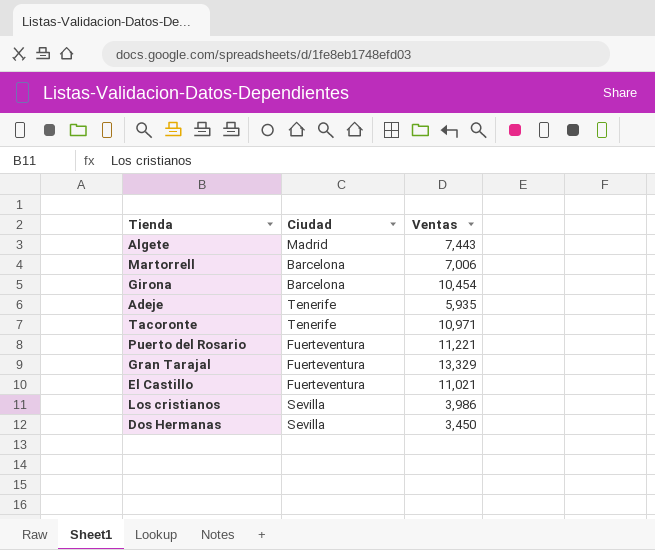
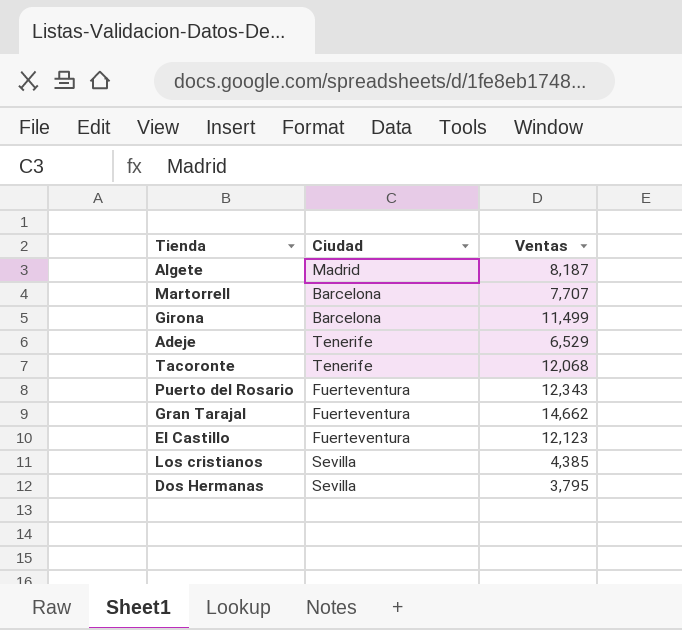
Algete | Ventas: 7,443 -> 8,187
Martorrell | Ventas: 7,006 -> 7,707
Girona | Ventas: 10,454 -> 11,499
Adeje | Ventas: 5,935 -> 6,529
Tacoronte | Ventas: 10,971 -> 12,068
Puerto del Rosario | Ventas: 11,221 -> 12,343
Gran Tarajal | Ventas: 13,329 -> 14,662
El Castillo | Ventas: 11,021 -> 12,123
Los cristianos | Ventas: 3,986 -> 4,385
Dos Hermanas | Ventas: 3,450 -> 3,795

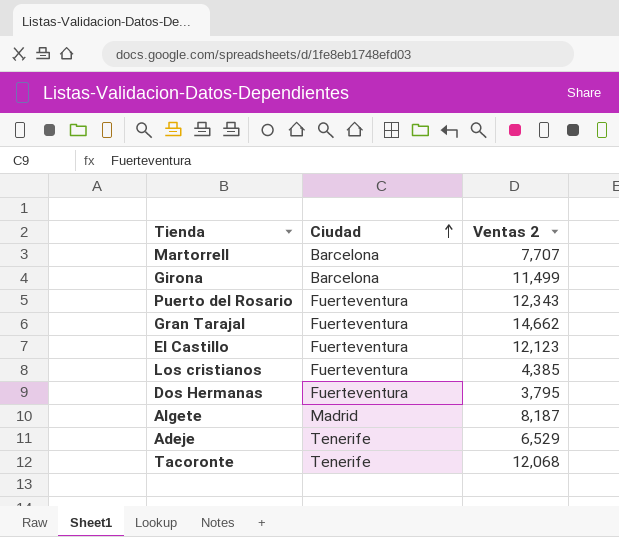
row order: none -> Ciudad ascending
column name: Ventas -> Ventas 2
Los cristianos | Ciudad: Sevilla -> Fuerteventura
Dos Hermanas | Ciudad: Sevilla -> Fuerteventura

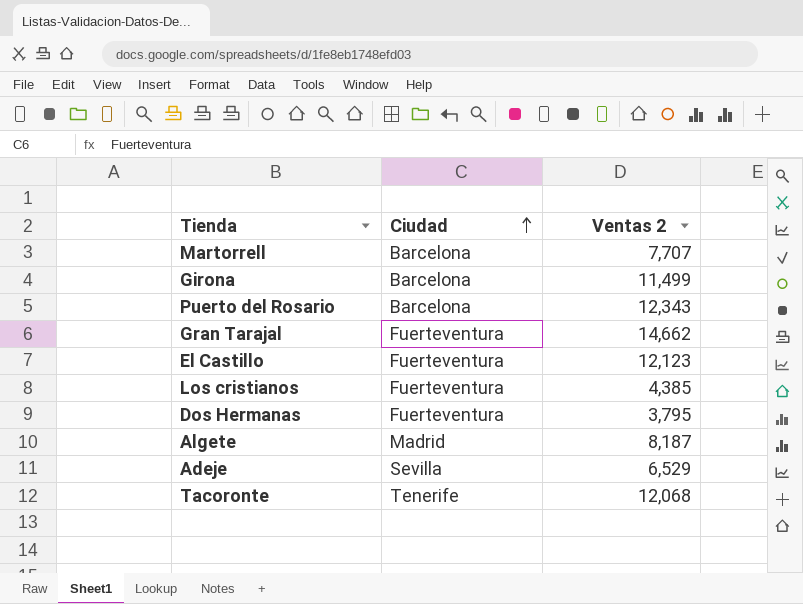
Puerto del Rosario | Ciudad: Fuerteventura -> Barcelona
Adeje | Ciudad: Tenerife -> Sevilla

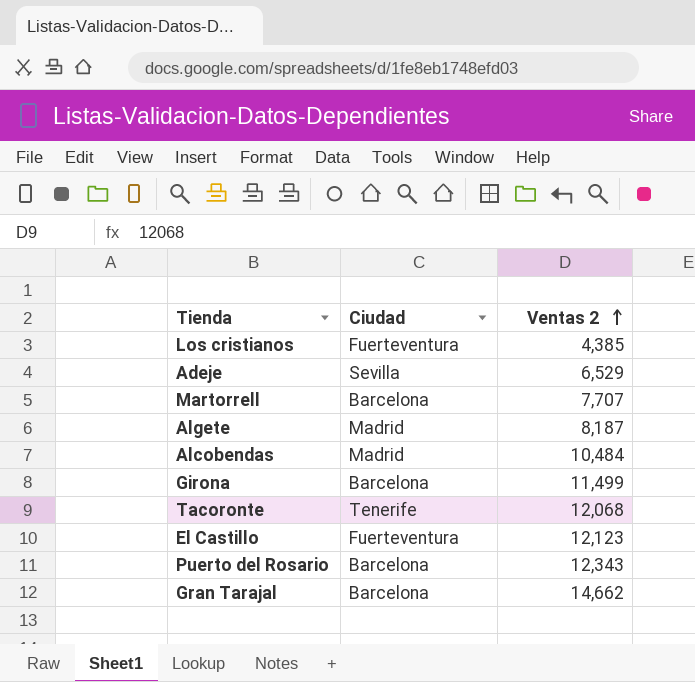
row order: Ciudad ascending -> Ventas 2 ascending
row Dos Hermanas: Fuerteventura | 3,795 -> none
row Alcobendas: none -> Madrid | 10,484
Gran Tarajal | Ciudad: Fuerteventura -> Barcelona

